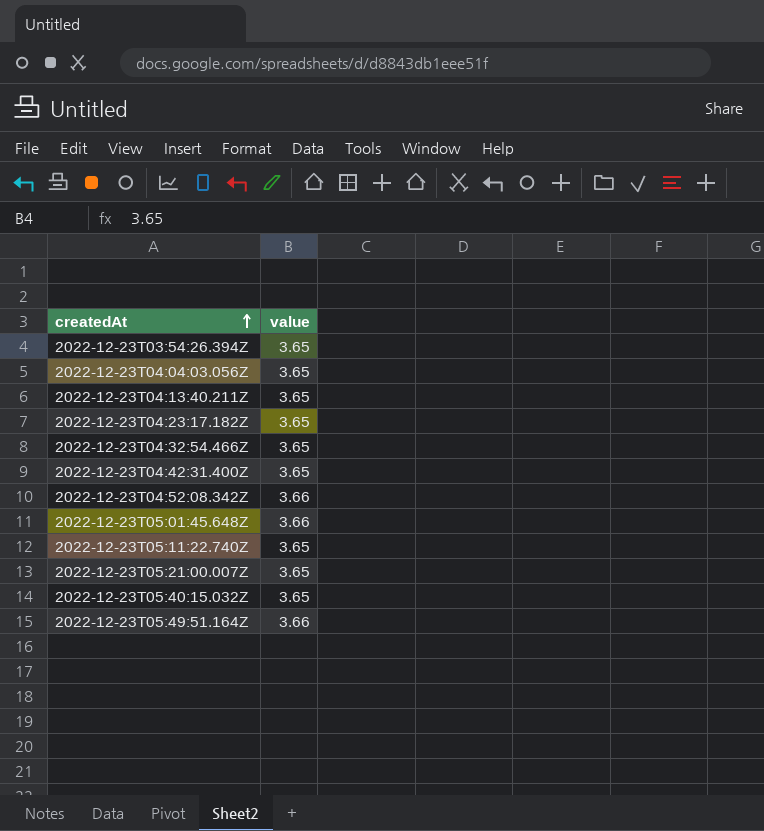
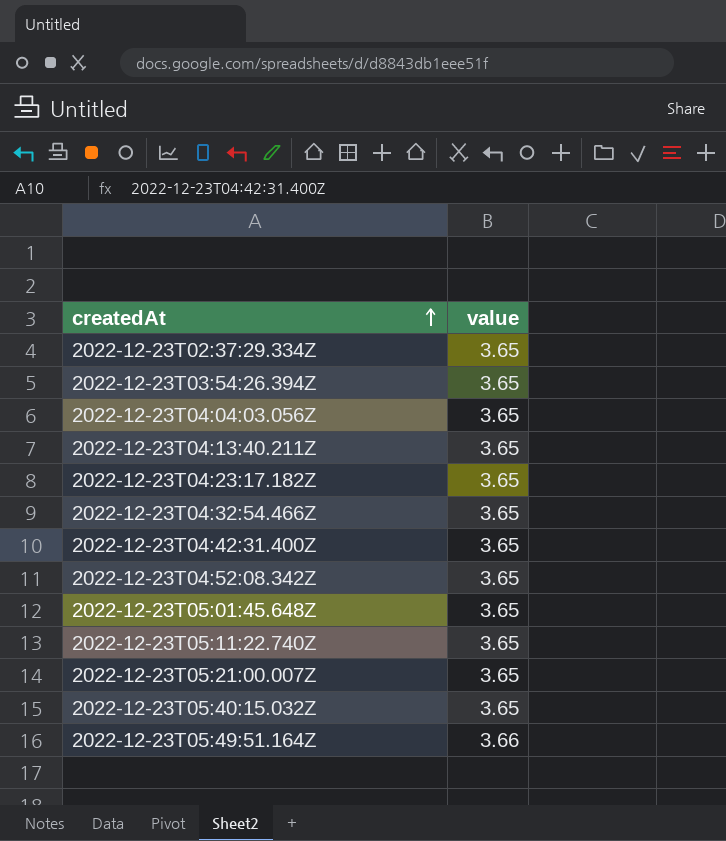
row 2022-12-23T02:37:29.334Z: none -> 3.65
2022-12-23T04:52:08.342Z | value: 3.66 -> 3.65
2022-12-23T05:01:45.648Z | value: 3.66 -> 3.65

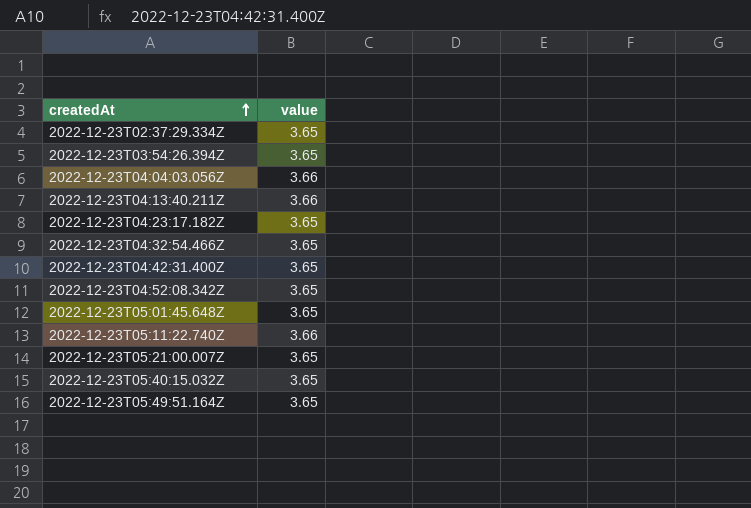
2022-12-23T04:04:03.056Z | value: 3.65 -> 3.66
2022-12-23T04:13:40.211Z | value: 3.65 -> 3.66
2022-12-23T05:11:22.740Z | value: 3.65 -> 3.66
2022-12-23T05:49:51.164Z | value: 3.66 -> 3.65

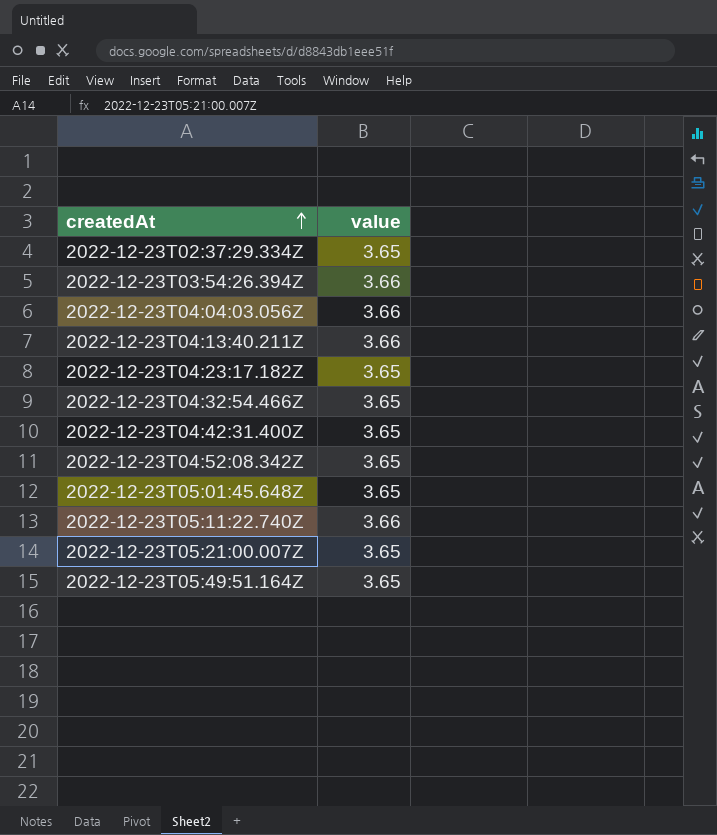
row 2022-12-23T05:40:15.032Z: 3.65 -> none
2022-12-23T03:54:26.394Z | value: 3.65 -> 3.66

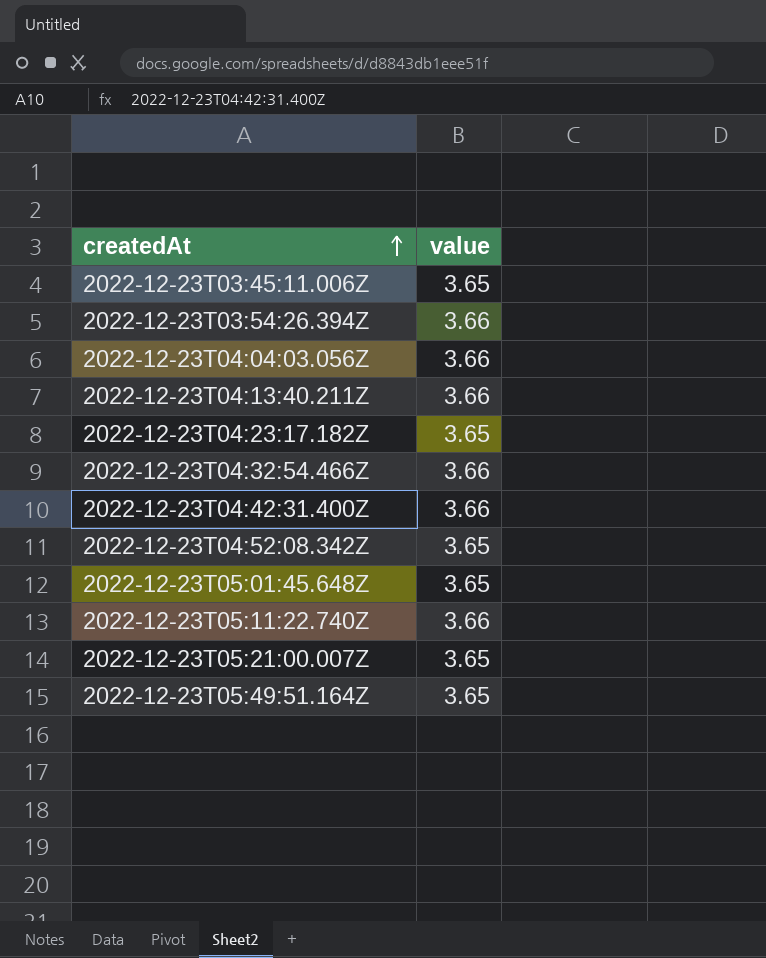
row 2022-12-23T02:37:29.334Z: 3.65 -> none
row 2022-12-23T03:45:11.006Z: none -> 3.65
2022-12-23T04:32:54.466Z | value: 3.65 -> 3.66
2022-12-23T04:42:31.400Z | value: 3.65 -> 3.66

